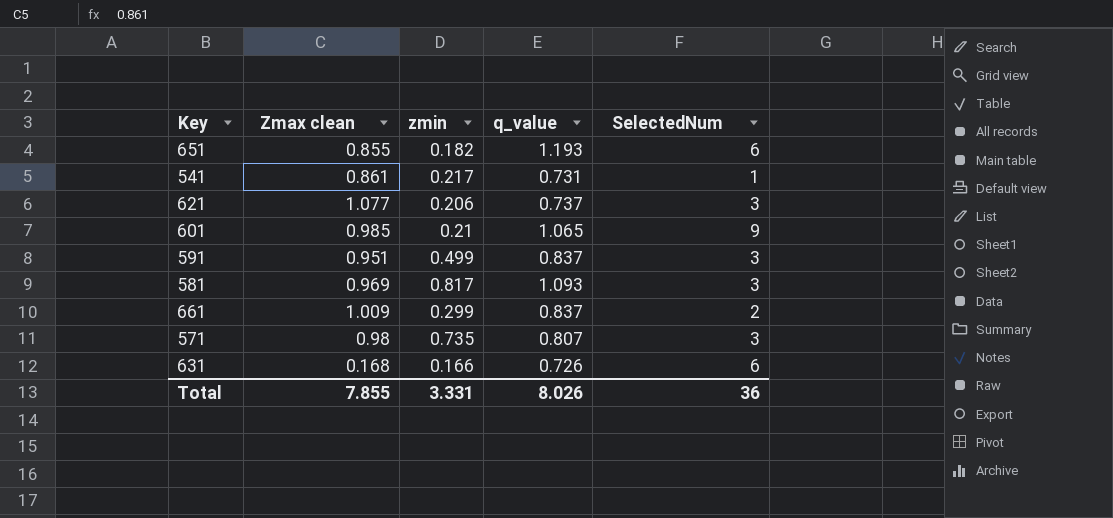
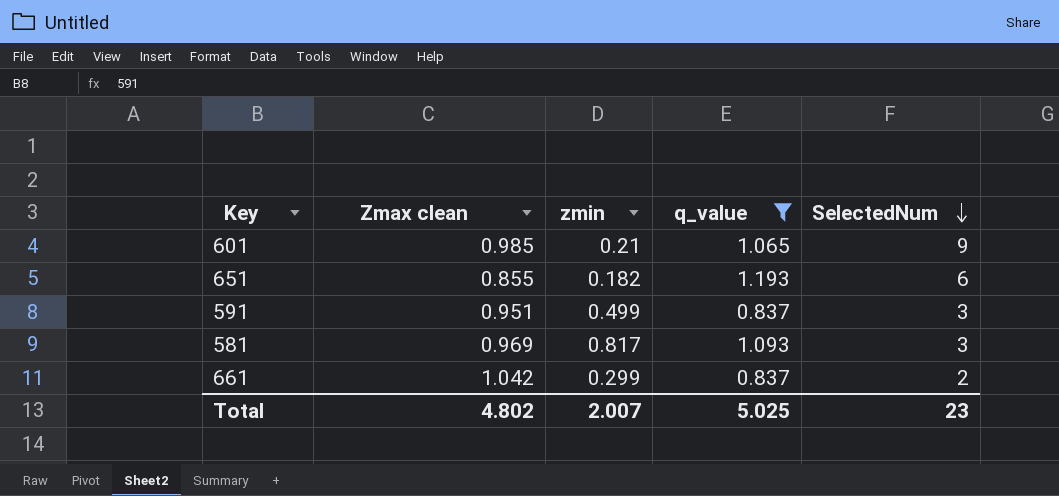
filter: none -> q_value >= 0.837
row order: none -> SelectedNum descending
661 | Zmax clean: 1.009 -> 1.042
Total | Zmax clean: 7.855 -> 4.802
Total | zmin: 3.331 -> 2.007
Total | q_value: 8.026 -> 5.025
Total | SelectedNum: 36 -> 23

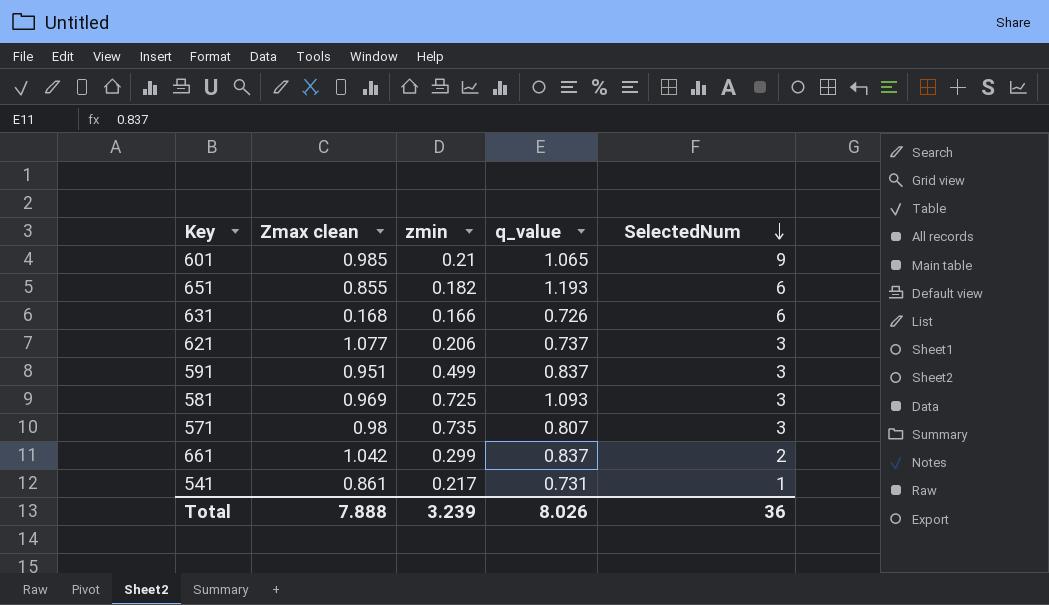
filter: q_value >= 0.837 -> none
581 | zmin: 0.817 -> 0.725
Total | Zmax clean: 4.802 -> 7.888
Total | zmin: 2.007 -> 3.239
Total | q_value: 5.025 -> 8.026
Total | SelectedNum: 23 -> 36

